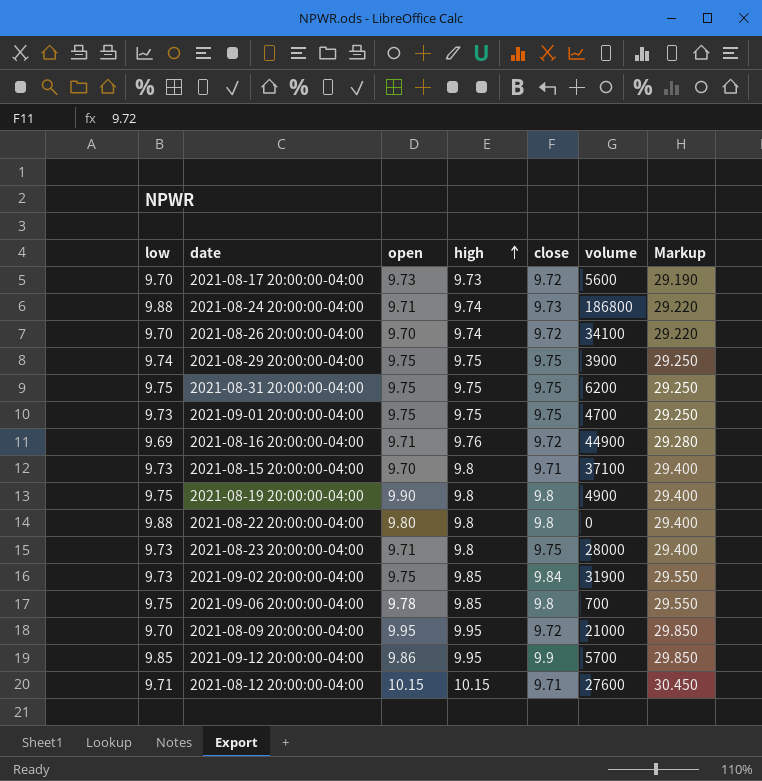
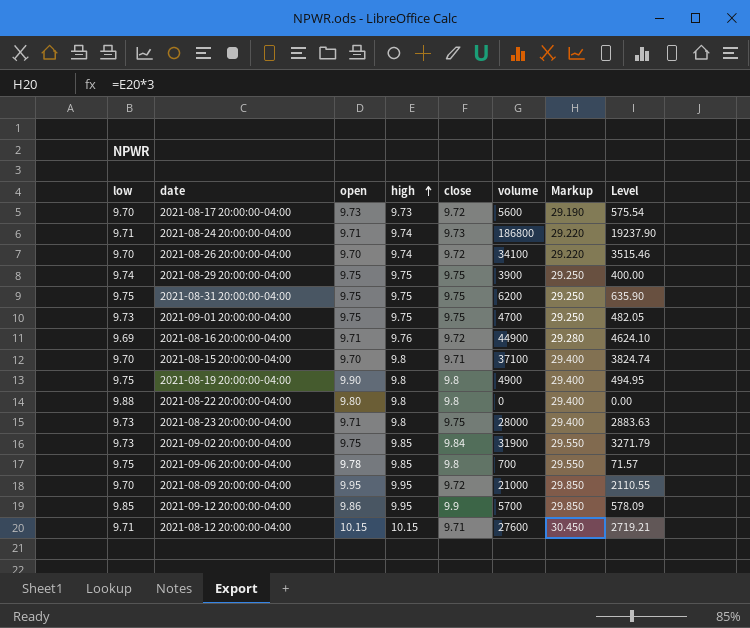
column Level | formula: none -> [volume] / [open]
2021-08-24 20:00:00-04:00 | low: 9.88 -> 9.71
2021-08-15 20:00:00-04:00 | low: 9.73 -> 9.70

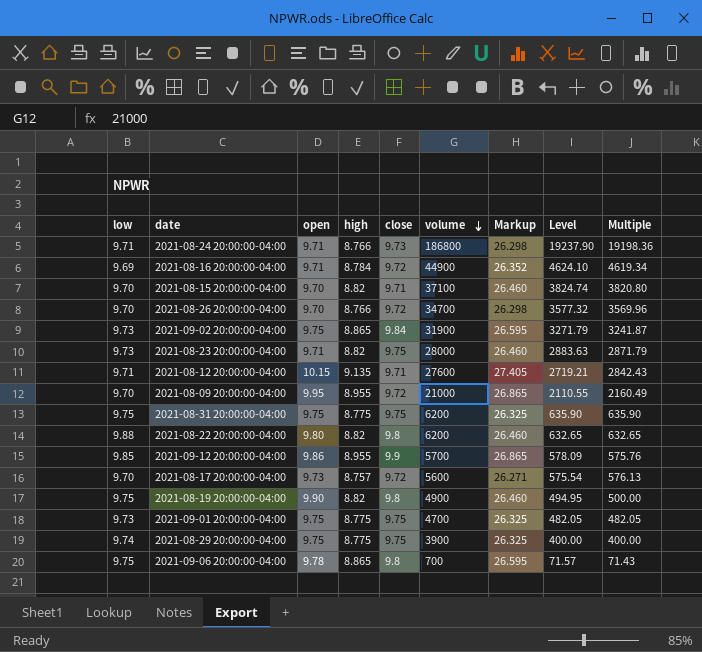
row order: high ascending -> volume descending
column Multiple | formula: none -> [volume] / [close]
2021-08-24 20:00:00-04:00 | high: 9.74 -> 8.766
2021-08-24 20:00:00-04:00 | Markup: 29.220 -> 26.298
2021-08-16 20:00:00-04:00 | high: 9.76 -> 8.784
2021-08-16 20:00:00-04:00 | Markup: 29.280 -> 26.352
2021-08-15 20:00:00-04:00 | high: 9.8 -> 8.82
2021-08-15 20:00:00-04:00 | Markup: 29.400 -> 26.460
2021-08-26 20:00:00-04:00 | high: 9.74 -> 8.766
2021-08-26 20:00:00-04:00 | volume: 34100 -> 34700
2021-08-26 20:00:00-04:00 | Markup: 29.220 -> 26.298
2021-08-26 20:00:00-04:00 | Level: 3515.46 -> 3577.32
2021-09-02 20:00:00-04:00 | high: 9.85 -> 8.865
2021-09-02 20:00:00-04:00 | Markup: 29.550 -> 26.595
2021-08-23 20:00:00-04:00 | high: 9.8 -> 8.82
2021-08-23 20:00:00-04:00 | Markup: 29.400 -> 26.460
2021-08-12 20:00:00-04:00 | high: 10.15 -> 9.135
2021-08-12 20:00:00-04:00 | Markup: 30.450 -> 27.405
2021-08-09 20:00:00-04:00 | high: 9.95 -> 8.955
2021-08-09 20:00:00-04:00 | Markup: 29.850 -> 26.865
2021-08-31 20:00:00-04:00 | high: 9.75 -> 8.775
2021-08-31 20:00:00-04:00 | Markup: 29.250 -> 26.325
2021-08-22 20:00:00-04:00 | high: 9.8 -> 8.82
2021-08-22 20:00:00-04:00 | volume: 0 -> 6200
2021-08-22 20:00:00-04:00 | Markup: 29.400 -> 26.460
2021-08-22 20:00:00-04:00 | Level: 0.00 -> 632.65
2021-09-12 20:00:00-04:00 | high: 9.95 -> 8.955
2021-09-12 20:00:00-04:00 | Markup: 29.850 -> 26.865
2021-08-17 20:00:00-04:00 | high: 9.73 -> 8.757
2021-08-17 20:00:00-04:00 | Markup: 29.190 -> 26.271
2021-08-19 20:00:00-04:00 | high: 9.8 -> 8.82
2021-08-19 20:00:00-04:00 | Markup: 29.400 -> 26.460
2021-09-01 20:00:00-04:00 | high: 9.75 -> 8.775
2021-09-01 20:00:00-04:00 | Markup: 29.250 -> 26.325
2021-08-29 20:00:00-04:00 | high: 9.75 -> 8.775
2021-08-29 20:00:00-04:00 | Markup: 29.250 -> 26.325
2021-09-06 20:00:00-04:00 | high: 9.85 -> 8.865
2021-09-06 20:00:00-04:00 | Markup: 29.550 -> 26.595

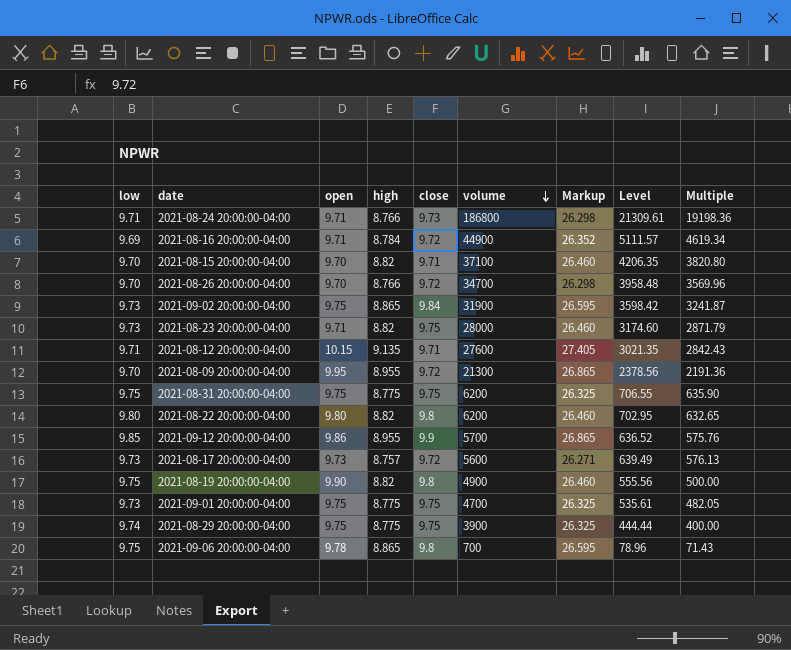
column Level | formula: [volume] / [open] -> [volume] / [high]
2021-08-09 20:00:00-04:00 | volume: 21000 -> 21300
2021-08-09 20:00:00-04:00 | Multiple: 2160.49 -> 2191.36
2021-08-22 20:00:00-04:00 | low: 9.88 -> 9.80
2021-08-17 20:00:00-04:00 | low: 9.70 -> 9.73

